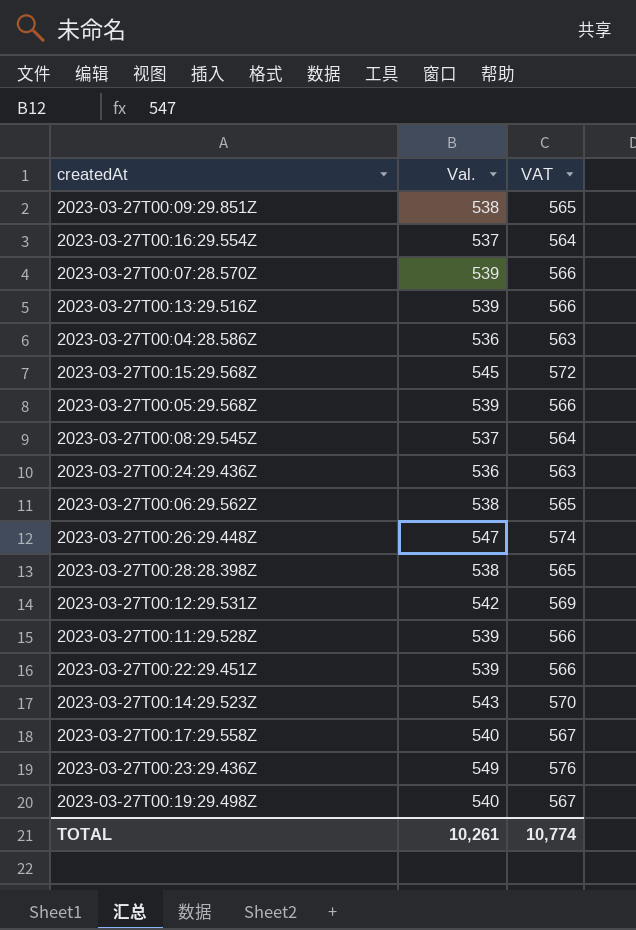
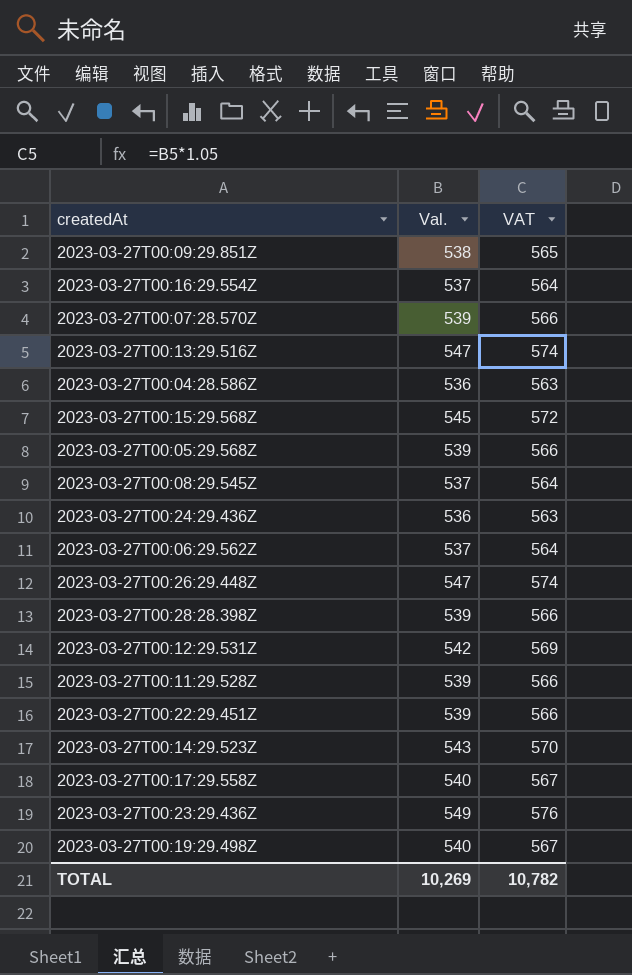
2023-03-27T00:13:29.516Z | Val.: 539 -> 547
2023-03-27T00:13:29.516Z | VAT: 566 -> 574
2023-03-27T00:06:29.562Z | Val.: 538 -> 537
2023-03-27T00:06:29.562Z | VAT: 565 -> 564
2023-03-27T00:28:28.398Z | Val.: 538 -> 539
2023-03-27T00:28:28.398Z | VAT: 565 -> 566
TOTAL | Val.: 10,261 -> 10,269
TOTAL | VAT: 10,774 -> 10,782

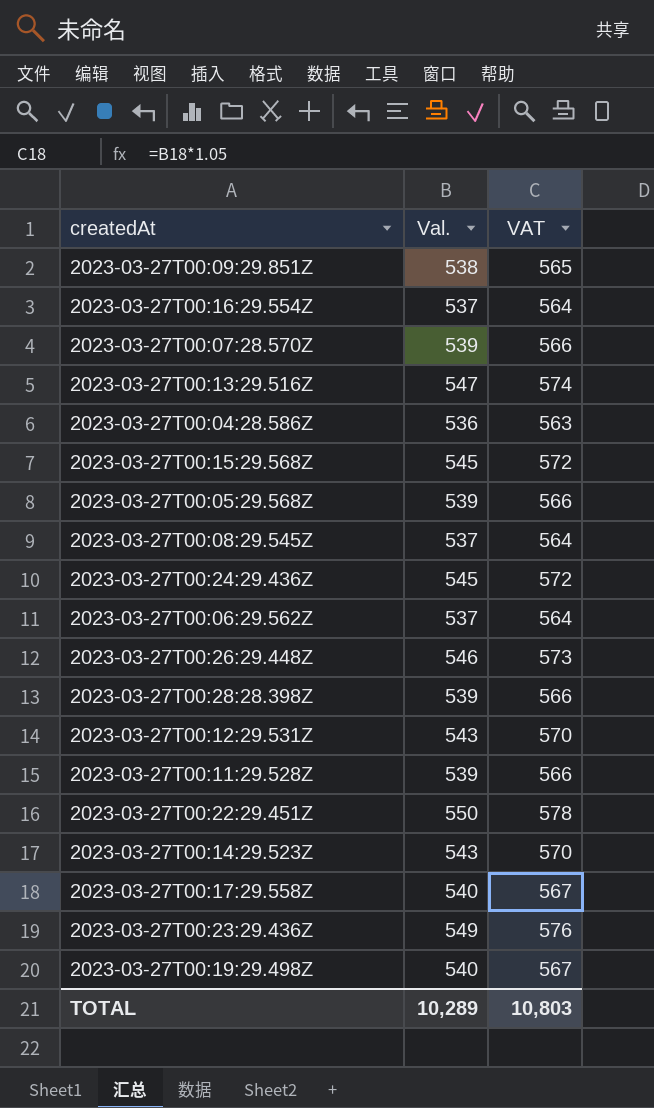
2023-03-27T00:24:29.436Z | Val.: 536 -> 545
2023-03-27T00:24:29.436Z | VAT: 563 -> 572
2023-03-27T00:26:29.448Z | Val.: 547 -> 546
2023-03-27T00:26:29.448Z | VAT: 574 -> 573
2023-03-27T00:12:29.531Z | Val.: 542 -> 543
2023-03-27T00:12:29.531Z | VAT: 569 -> 570
2023-03-27T00:22:29.451Z | Val.: 539 -> 550
2023-03-27T00:22:29.451Z | VAT: 566 -> 578
TOTAL | Val.: 10,269 -> 10,289
TOTAL | VAT: 10,782 -> 10,803

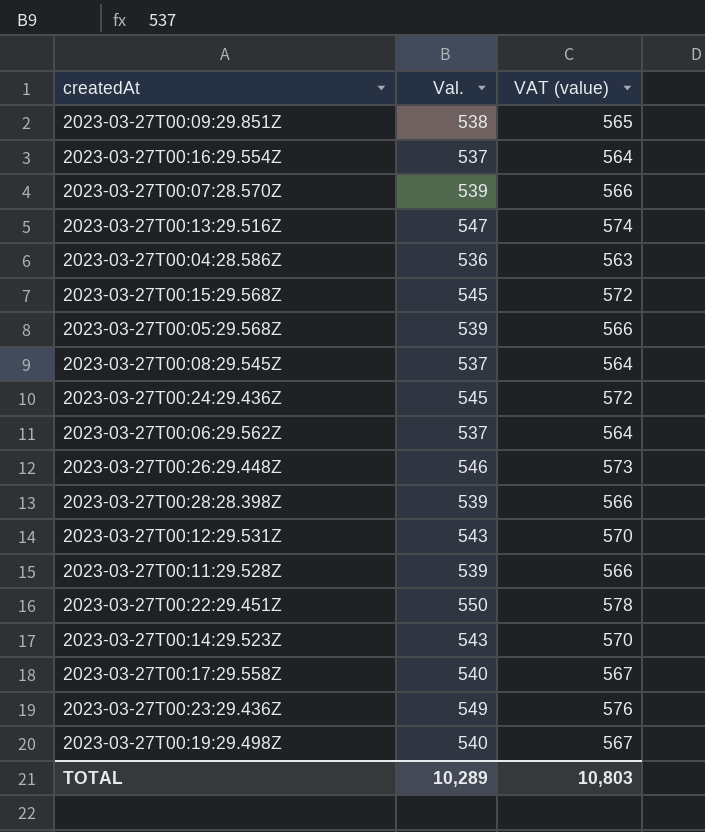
column name: VAT -> VAT (value)

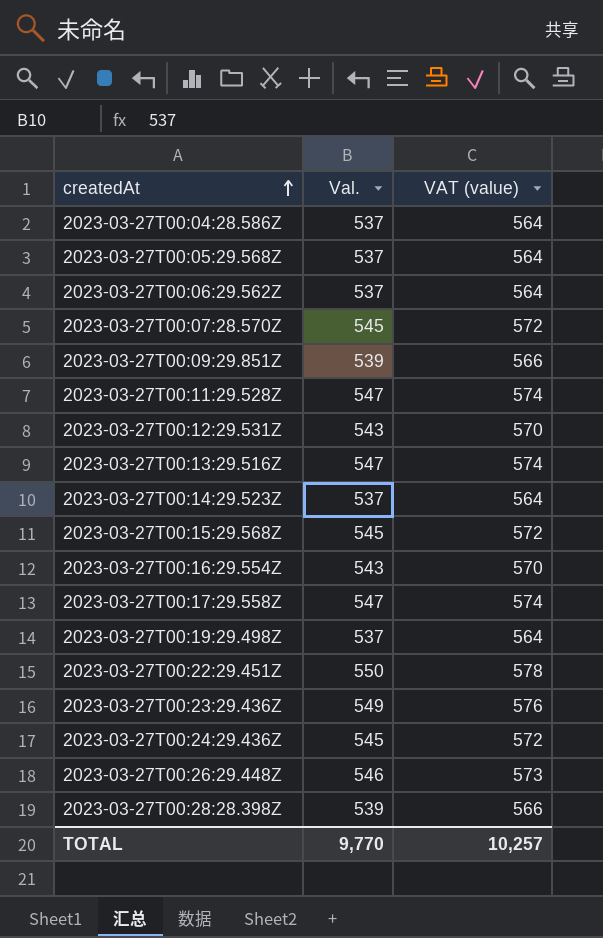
row order: none -> createdAt ascending
row 2023-03-27T00:08:29.545Z: 537 | 564 -> none
2023-03-27T00:04:28.586Z | Val.: 536 -> 537
2023-03-27T00:04:28.586Z | VAT (value): 563 -> 564
2023-03-27T00:05:29.568Z | Val.: 539 -> 537
2023-03-27T00:05:29.568Z | VAT (value): 566 -> 564
2023-03-27T00:07:28.570Z | Val.: 539 -> 545
2023-03-27T00:07:28.570Z | VAT (value): 566 -> 572
2023-03-27T00:09:29.851Z | Val.: 538 -> 539
2023-03-27T00:09:29.851Z | VAT (value): 565 -> 566
2023-03-27T00:11:29.528Z | Val.: 539 -> 547
2023-03-27T00:11:29.528Z | VAT (value): 566 -> 574
2023-03-27T00:14:29.523Z | Val.: 543 -> 537
2023-03-27T00:14:29.523Z | VAT (value): 570 -> 564
2023-03-27T00:16:29.554Z | Val.: 537 -> 543
2023-03-27T00:16:29.554Z | VAT (value): 564 -> 570
2023-03-27T00:17:29.558Z | Val.: 540 -> 547
2023-03-27T00:17:29.558Z | VAT (value): 567 -> 574
2023-03-27T00:19:29.498Z | Val.: 540 -> 537
2023-03-27T00:19:29.498Z | VAT (value): 567 -> 564
TOTAL | Val.: 10,289 -> 9,770
TOTAL | VAT (value): 10,803 -> 10,257

